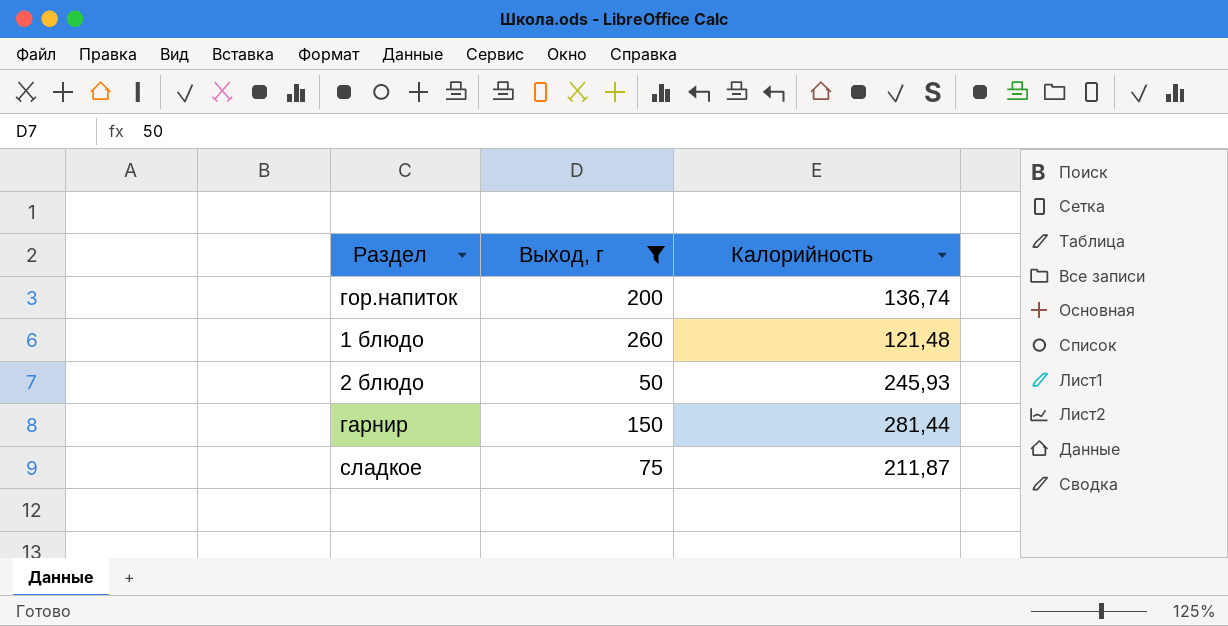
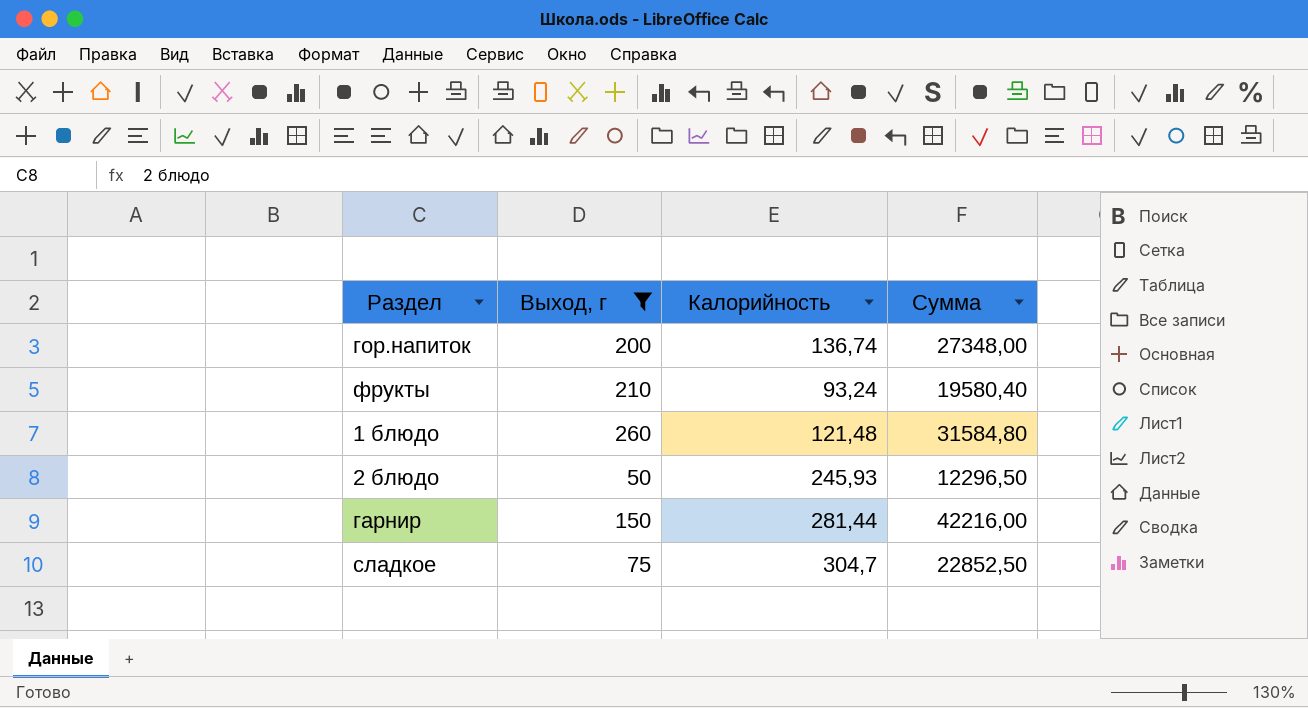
column Сумма | formula: none -> [Выход, г] * [Калорийность]
row фрукты: none -> 210 | 93,24 | 19580,40
сладкое | Калорийность: 211,87 -> 304,7

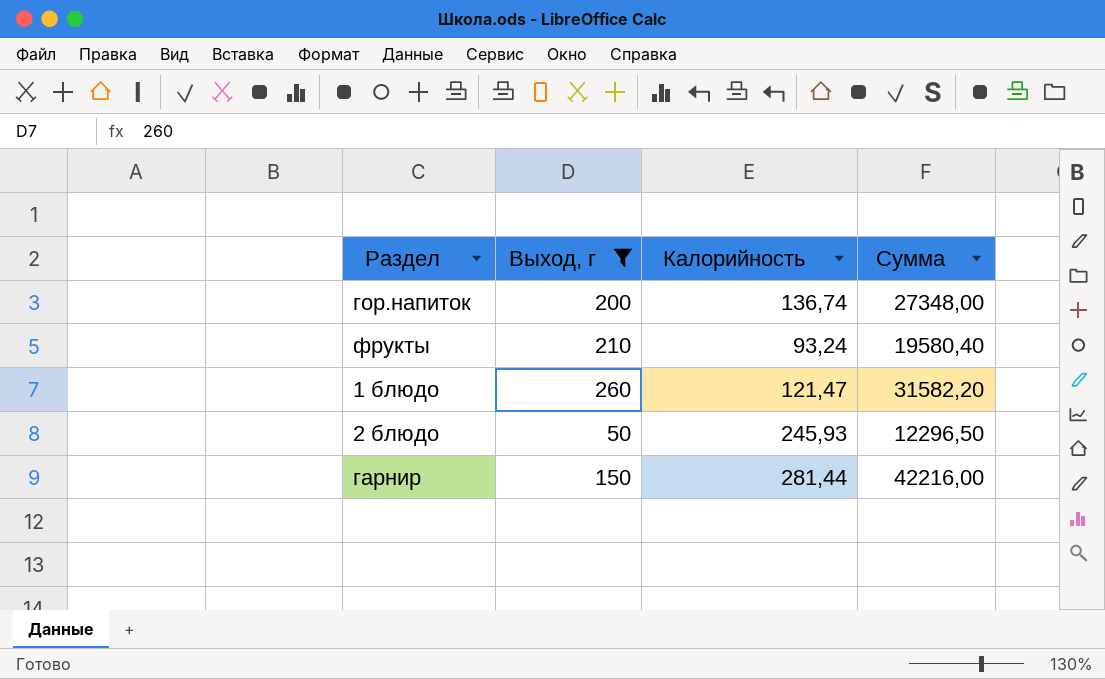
row сладкое: 75 | 304,7 | 22852,50 -> none
1 блюдо | Калорийность: 121,48 -> 121,47
1 блюдо | Сумма: 31584,80 -> 31582,20

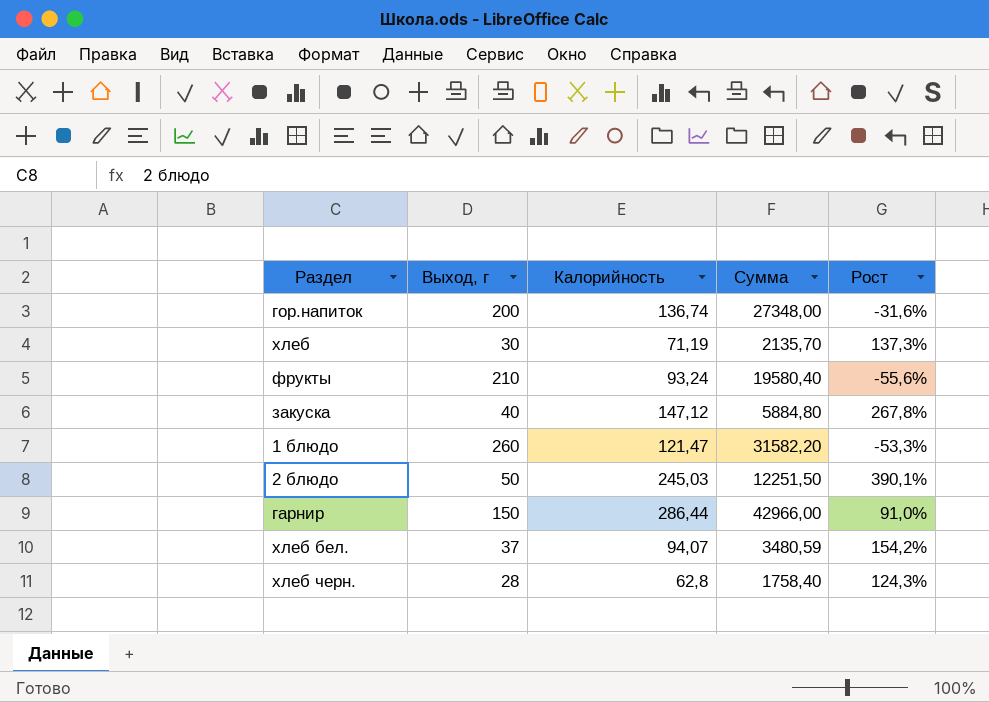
filter: Выход, г >= 50 -> none
column Рост | formula: none -> ([Калорийность] - [Выход, г]) / [Выход, г]
2 блюдо | Калорийность: 245,93 -> 245,03
2 блюдо | Сумма: 12296,50 -> 12251,50
гарнир | Калорийность: 281,44 -> 286,44
гарнир | Сумма: 42216,00 -> 42966,00

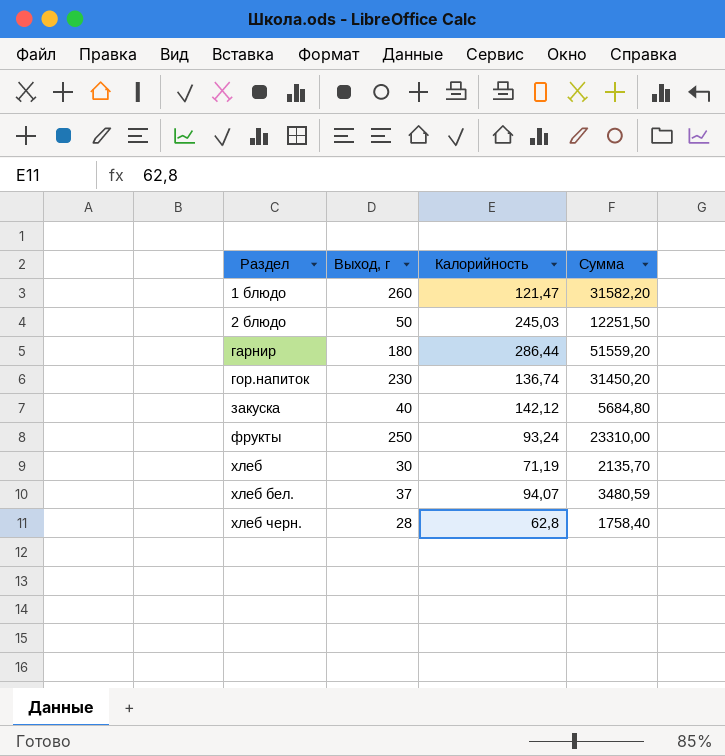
row order: none -> Раздел ascending
column Рост | formula: ([Калорийность] - [Выход, г]) / [Выход, г] -> none
гарнир | Выход, г: 150 -> 180
гарнир | Сумма: 42966,00 -> 51559,20
гор.напиток | Выход, г: 200 -> 230
гор.напиток | Сумма: 27348,00 -> 31450,20
закуска | Калорийность: 147,12 -> 142,12
закуска | Сумма: 5884,80 -> 5684,80
фрукты | Выход, г: 210 -> 250
фрукты | Сумма: 19580,40 -> 23310,00

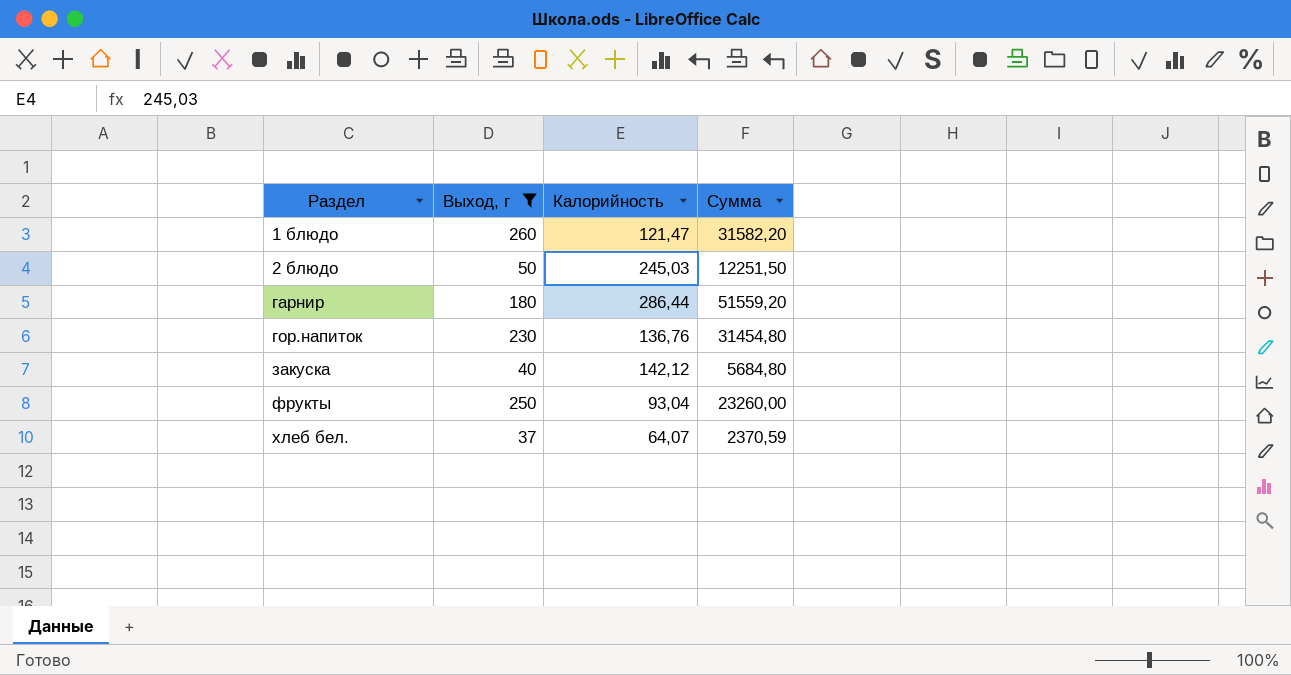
filter: none -> Выход, г >= 37
гор.напиток | Калорийность: 136,74 -> 136,76
гор.напиток | Сумма: 31450,20 -> 31454,80
фрукты | Калорийность: 93,24 -> 93,04
фрукты | Сумма: 23310,00 -> 23260,00
хлеб бел. | Калорийность: 94,07 -> 64,07
хлеб бел. | Сумма: 3480,59 -> 2370,59

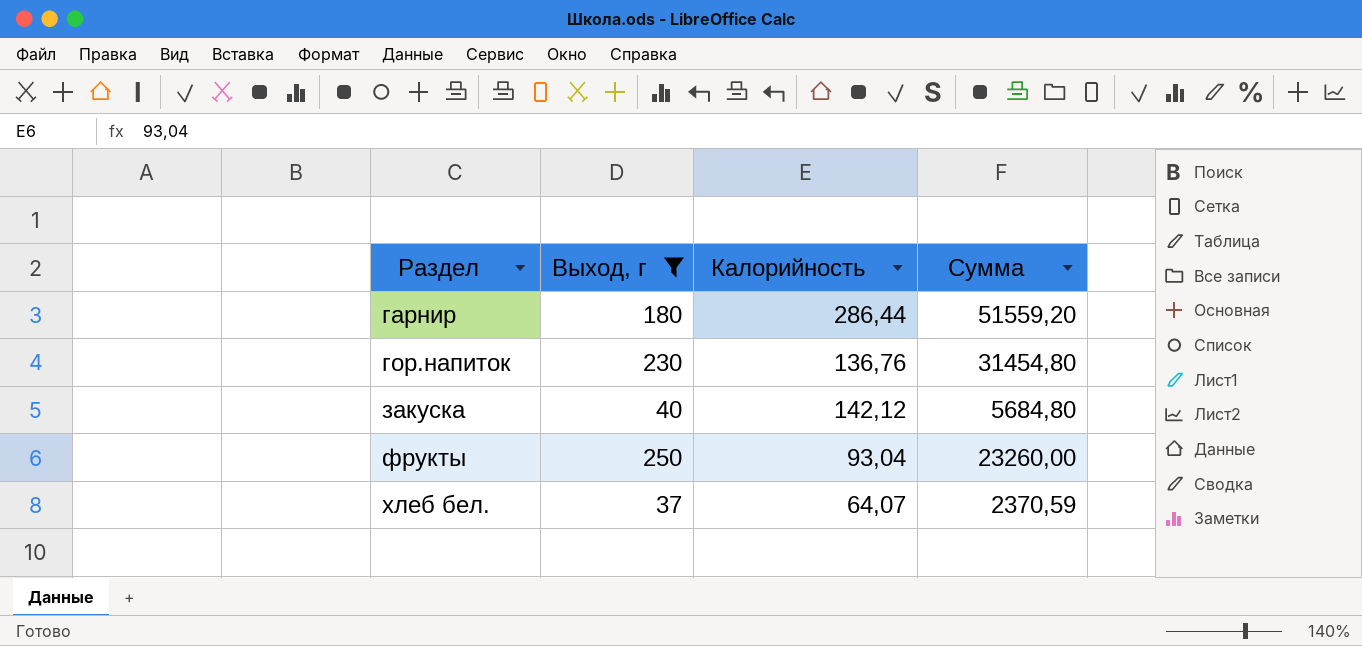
row 1 блюдо: 260 | 121,47 | 31582,20 -> none
row 2 блюдо: 50 | 245,03 | 12251,50 -> none

